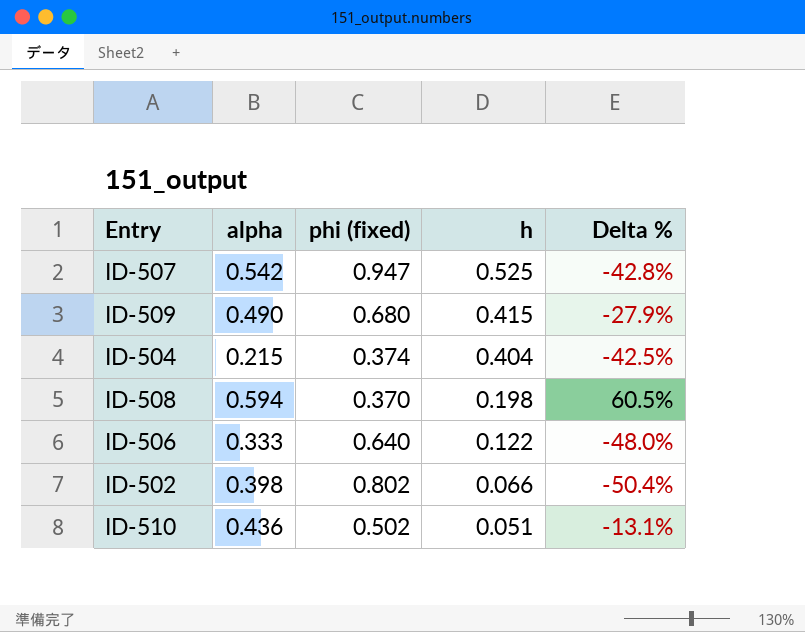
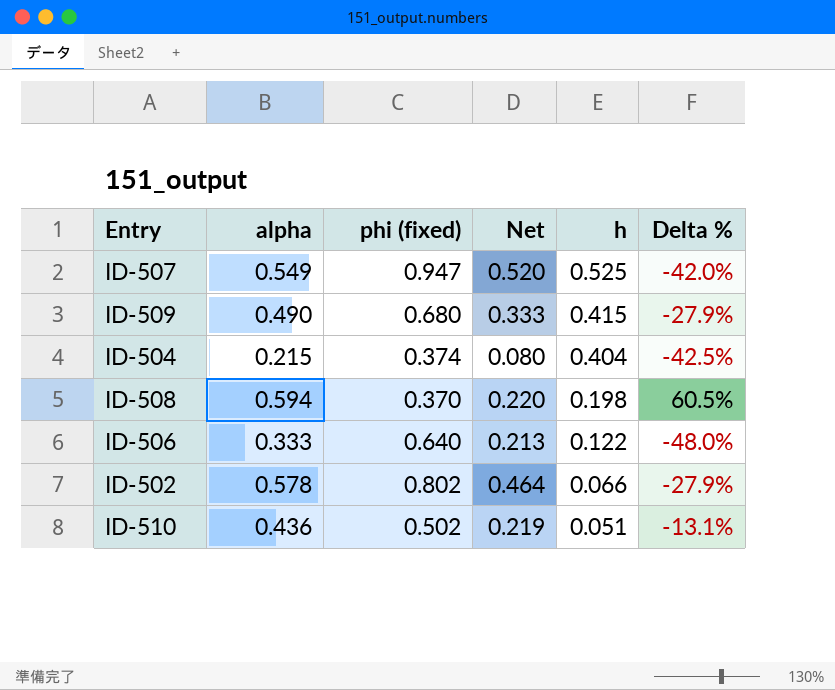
column Net | formula: none -> [alpha] * [phi (fixed)]
ID-507 | alpha: 0.542 -> 0.549
ID-507 | Delta %: -42.8% -> -42.0%
ID-502 | alpha: 0.398 -> 0.578
ID-502 | Delta %: -50.4% -> -27.9%

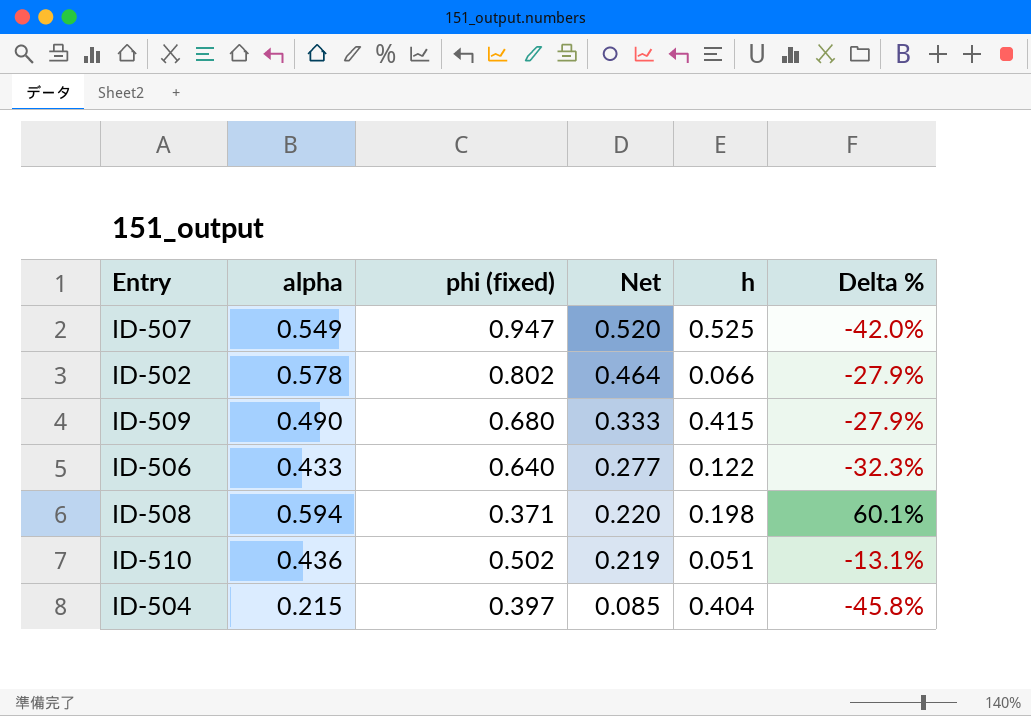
row order: h descending -> Net descending
ID-506 | alpha: 0.333 -> 0.433
ID-506 | Net: 0.213 -> 0.277
ID-506 | Delta %: -48.0% -> -32.3%
ID-508 | phi (fixed): 0.370 -> 0.371
ID-508 | Delta %: 60.5% -> 60.1%
ID-504 | phi (fixed): 0.374 -> 0.397
ID-504 | Net: 0.080 -> 0.085
ID-504 | Delta %: -42.5% -> -45.8%

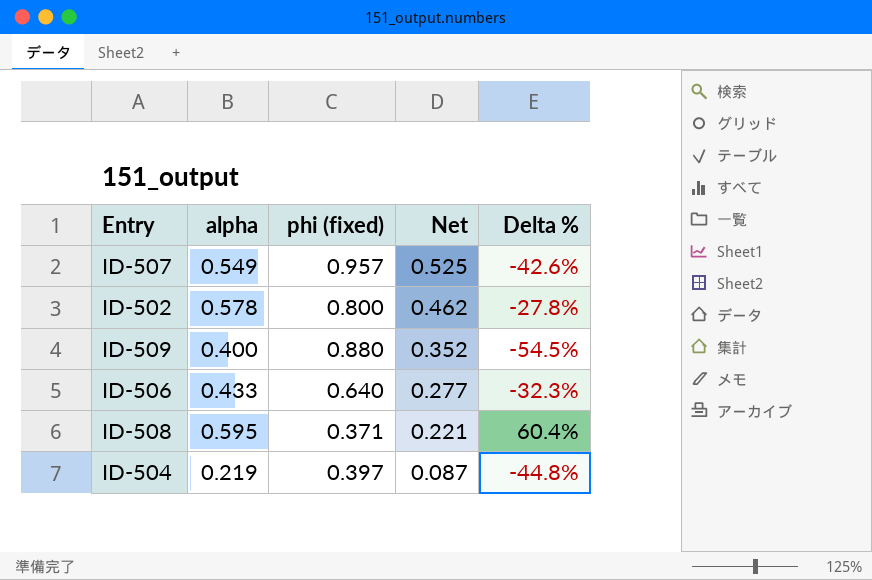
column h | position: 5 -> none
row ID-510: 0.436 | 0.502 | 0.219 | 0.051 | -13.1% -> none
ID-507 | phi (fixed): 0.947 -> 0.957
ID-507 | Net: 0.520 -> 0.525
ID-507 | Delta %: -42.0% -> -42.6%
ID-502 | phi (fixed): 0.802 -> 0.800
ID-502 | Net: 0.464 -> 0.462
ID-502 | Delta %: -27.9% -> -27.8%
ID-509 | alpha: 0.490 -> 0.400
ID-509 | phi (fixed): 0.680 -> 0.880
ID-509 | Net: 0.333 -> 0.352
ID-509 | Delta %: -27.9% -> -54.5%
ID-508 | alpha: 0.594 -> 0.595
ID-508 | Net: 0.220 -> 0.221
ID-508 | Delta %: 60.1% -> 60.4%
ID-504 | alpha: 0.215 -> 0.219
ID-504 | Net: 0.085 -> 0.087
ID-504 | Delta %: -45.8% -> -44.8%

